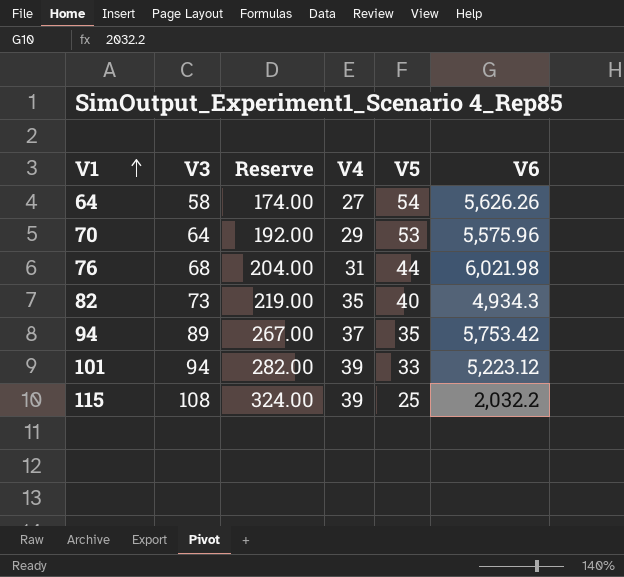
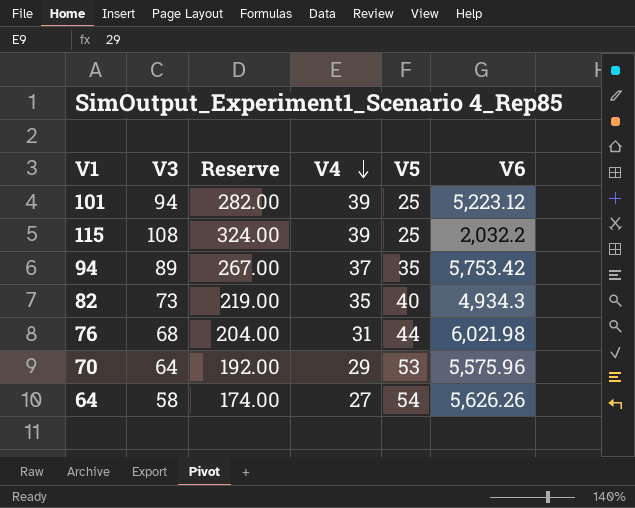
row order: V1 ascending -> V4 descending
101 | V5: 33 -> 25

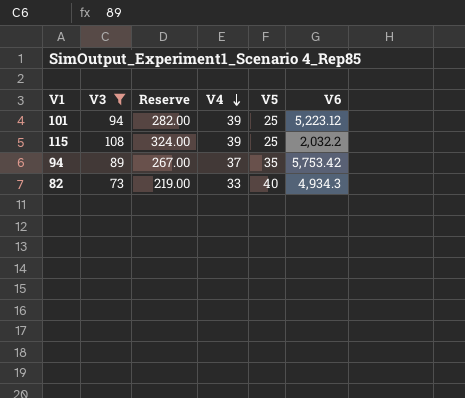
filter: none -> V3 >= 73
82 | V4: 35 -> 33

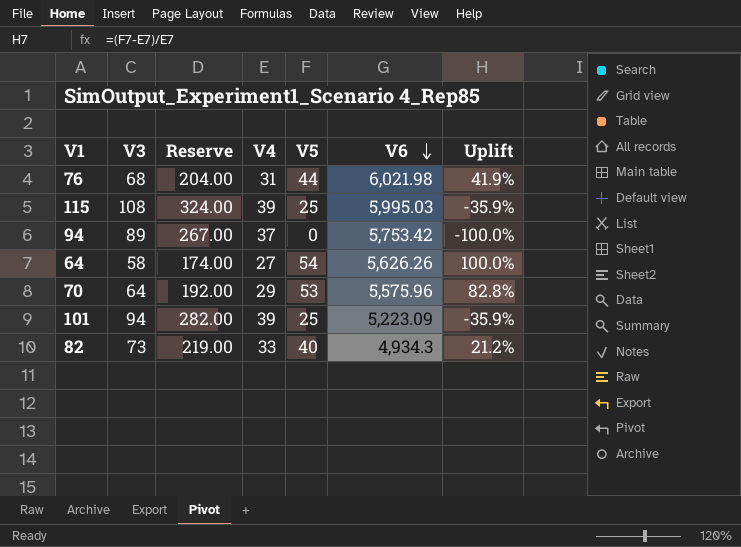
filter: V3 >= 73 -> none
row order: V4 descending -> V6 descending
column Uplift | formula: none -> ([V5] - [V4]) / [V4]
115 | V6: 2,032.2 -> 5,995.03
94 | V5: 35 -> 0
101 | V6: 5,223.12 -> 5,223.09

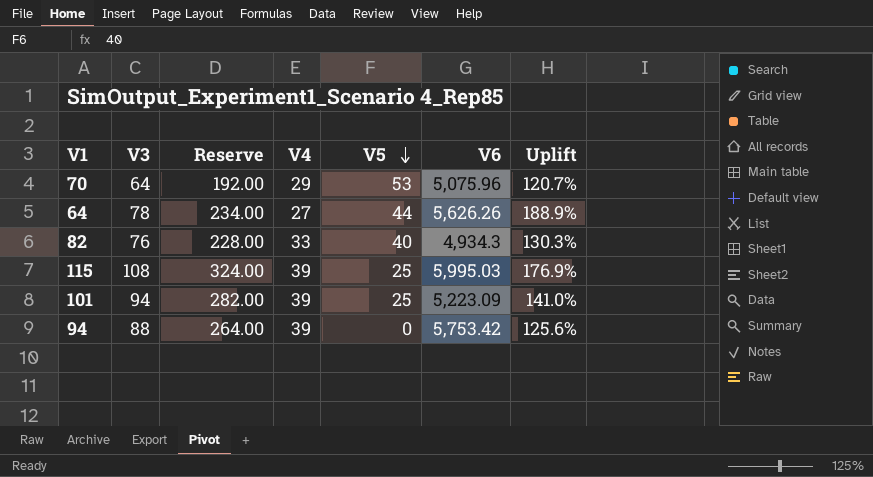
row order: V6 descending -> V5 descending
column Uplift | formula: ([V5] - [V4]) / [V4] -> ([V3] - [V4]) / [V4]
row 76: 68 | 204.00 | 31 | 44 | 6,021.98 | 41.9% -> none
70 | V6: 5,575.96 -> 5,075.96
64 | V3: 58 -> 78
64 | Reserve: 174.00 -> 234.00
64 | V5: 54 -> 44
82 | V3: 73 -> 76
82 | Reserve: 219.00 -> 228.00
94 | V3: 89 -> 88
94 | Reserve: 267.00 -> 264.00
94 | V4: 37 -> 39

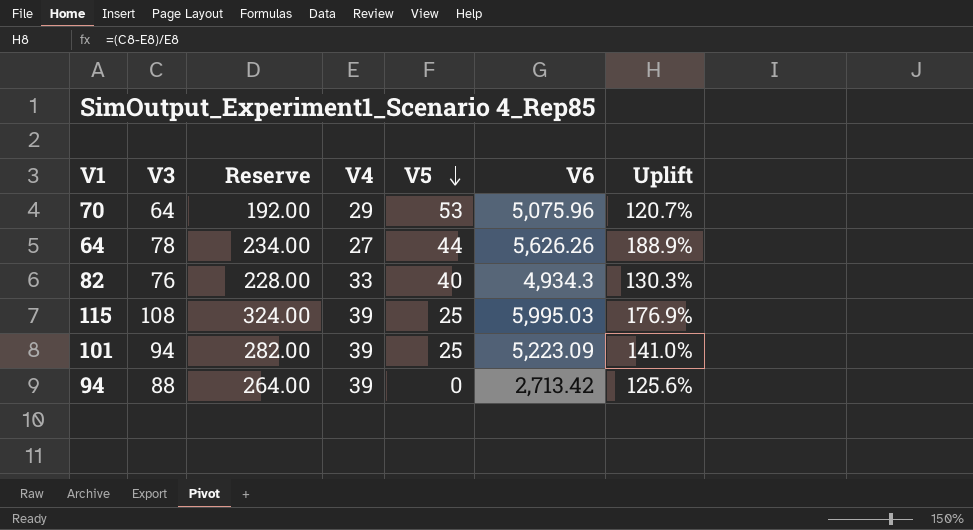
94 | V6: 5,753.42 -> 2,713.42

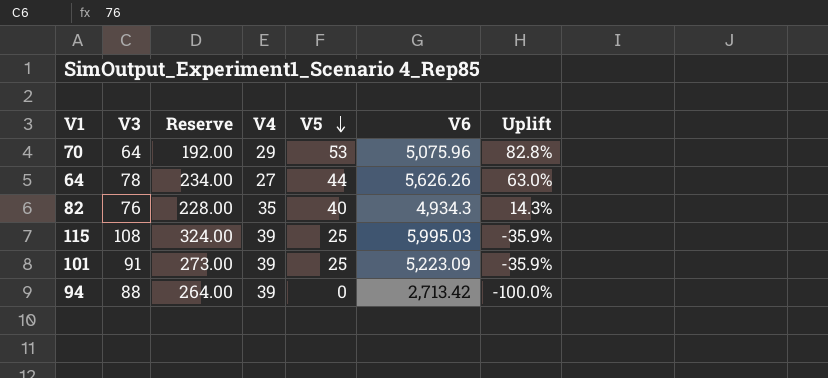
column Uplift | formula: ([V3] - [V4]) / [V4] -> ([V5] - [V4]) / [V4]
82 | V4: 33 -> 35
101 | V3: 94 -> 91
101 | Reserve: 282.00 -> 273.00

